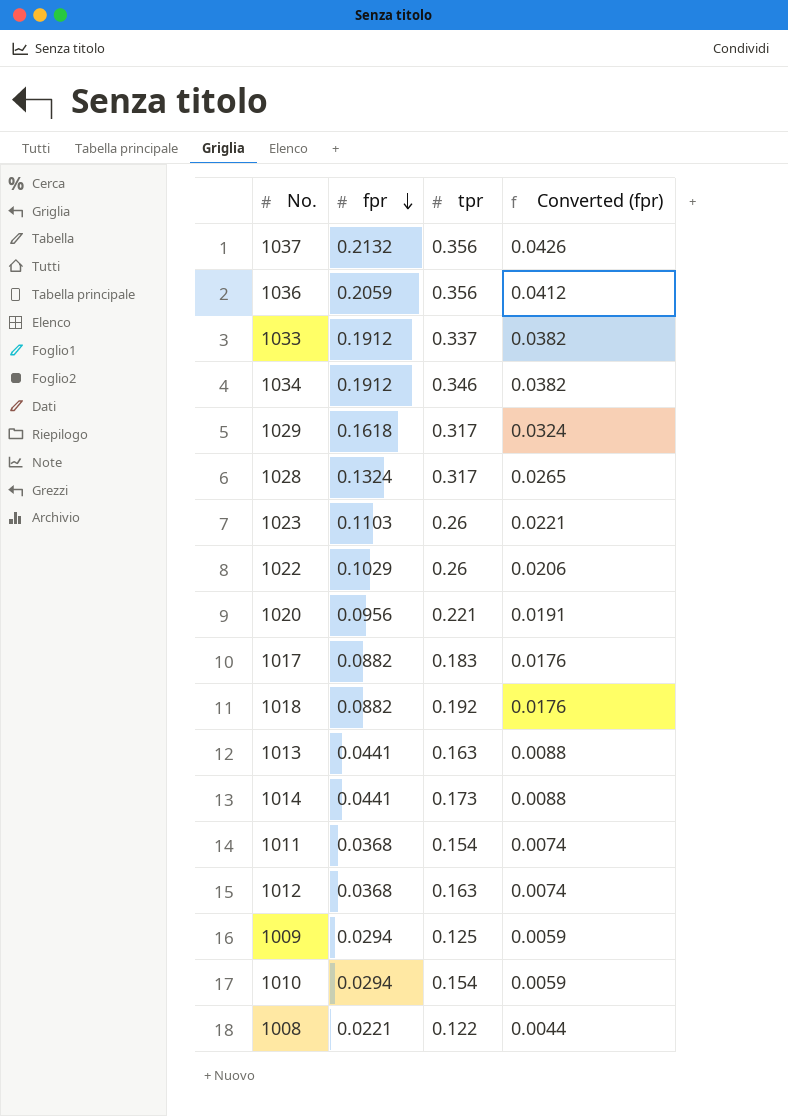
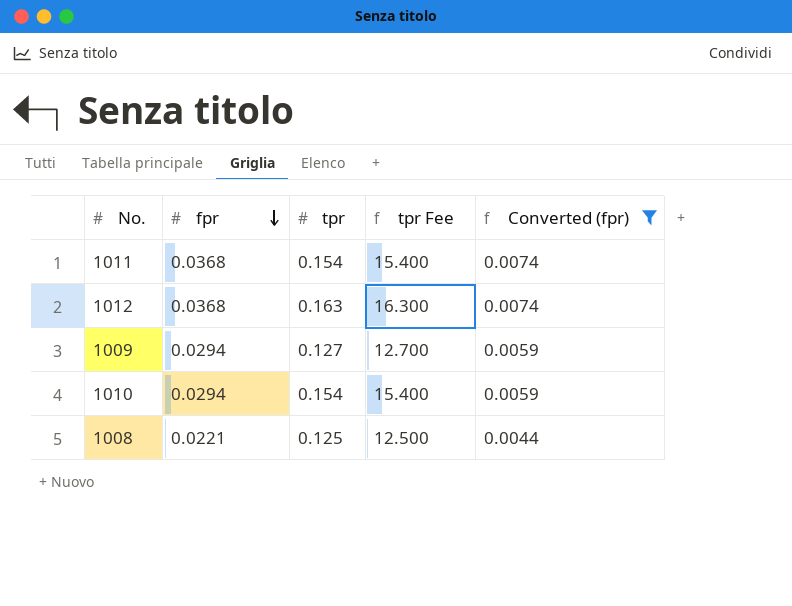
filter: none -> Converted (fpr) <= 0.0074
column tpr Fee | formula: none -> [tpr] * 100
1009 | tpr: 0.125 -> 0.127
1008 | tpr: 0.122 -> 0.125

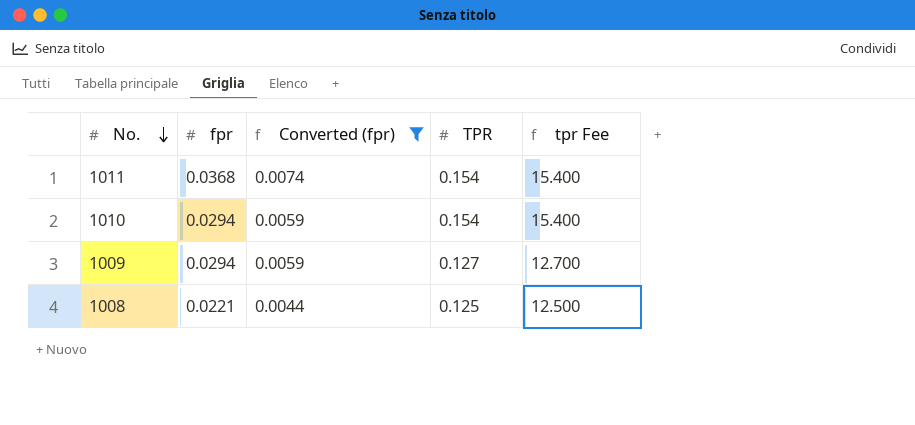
row order: fpr descending -> No. descending
column Converted (fpr) | position: 5 -> 3
column name: tpr -> TPR
row 1012: 0.0368 | 0.163 | 16.300 | 0.0074 -> none

